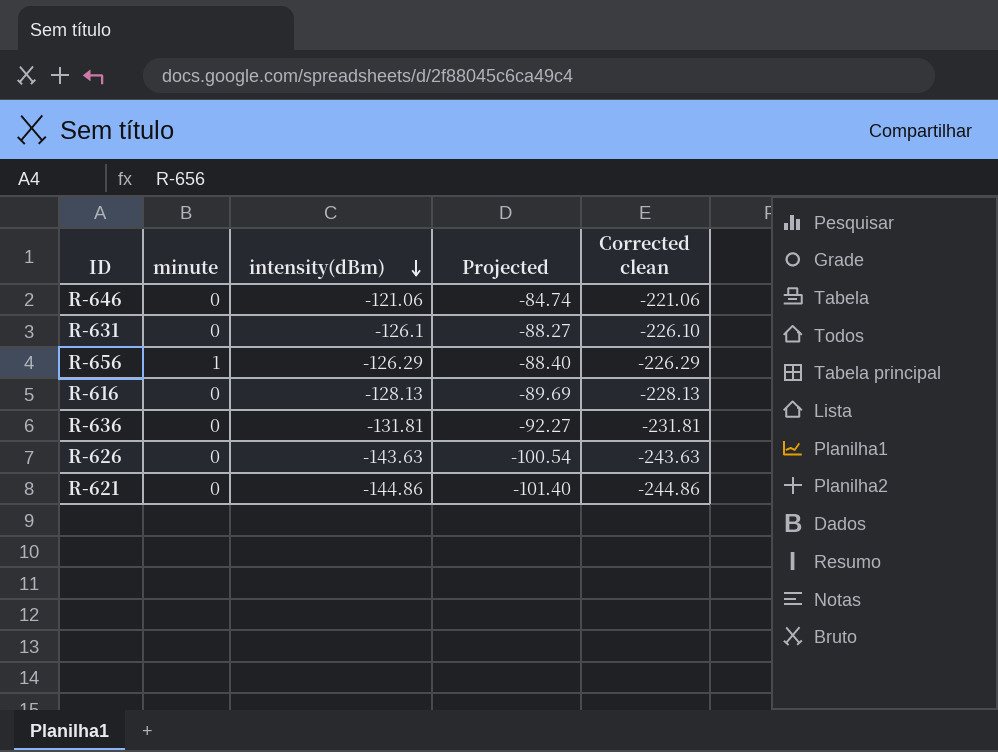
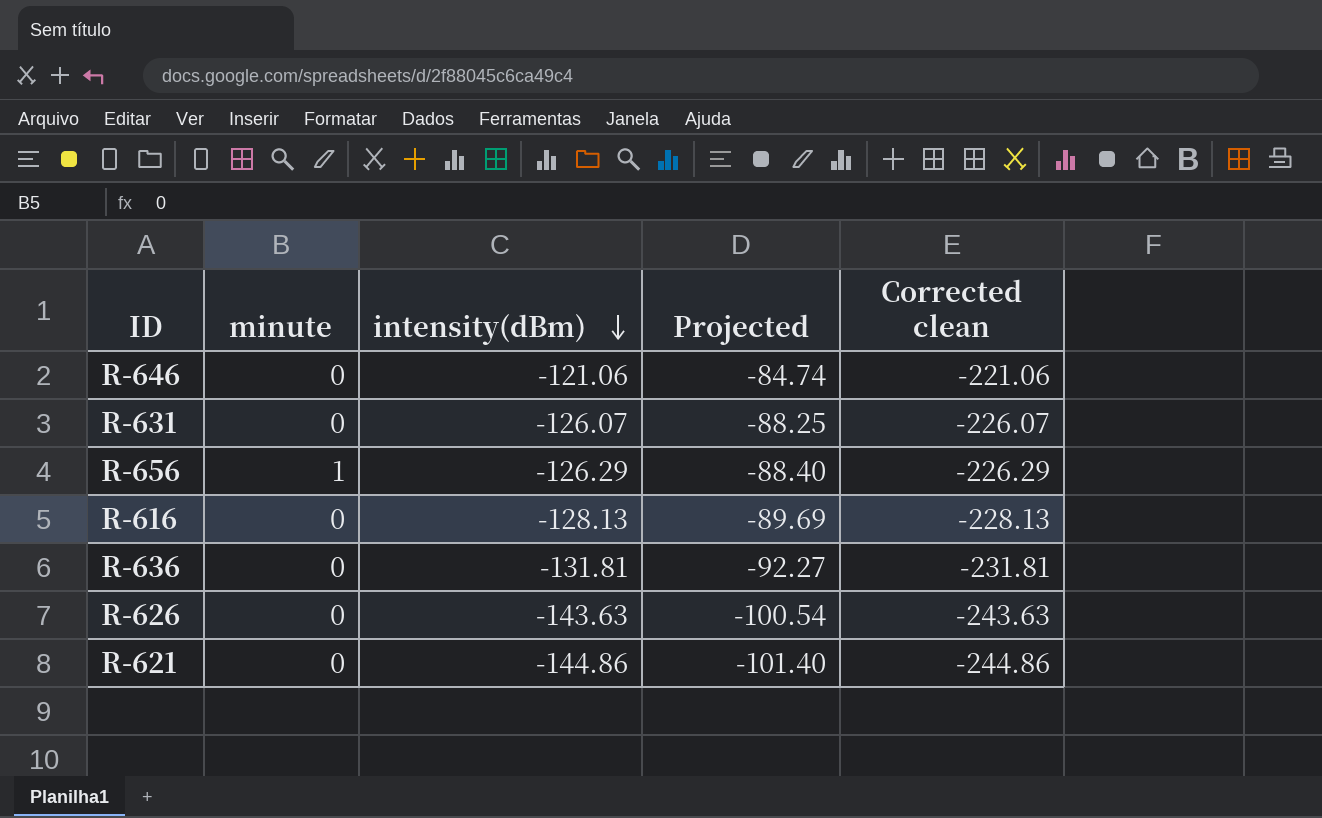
R-631 | intensity(dBm): -126.1 -> -126.07
R-631 | Projected: -88.27 -> -88.25
R-631 | Corrected clean: -226.10 -> -226.07

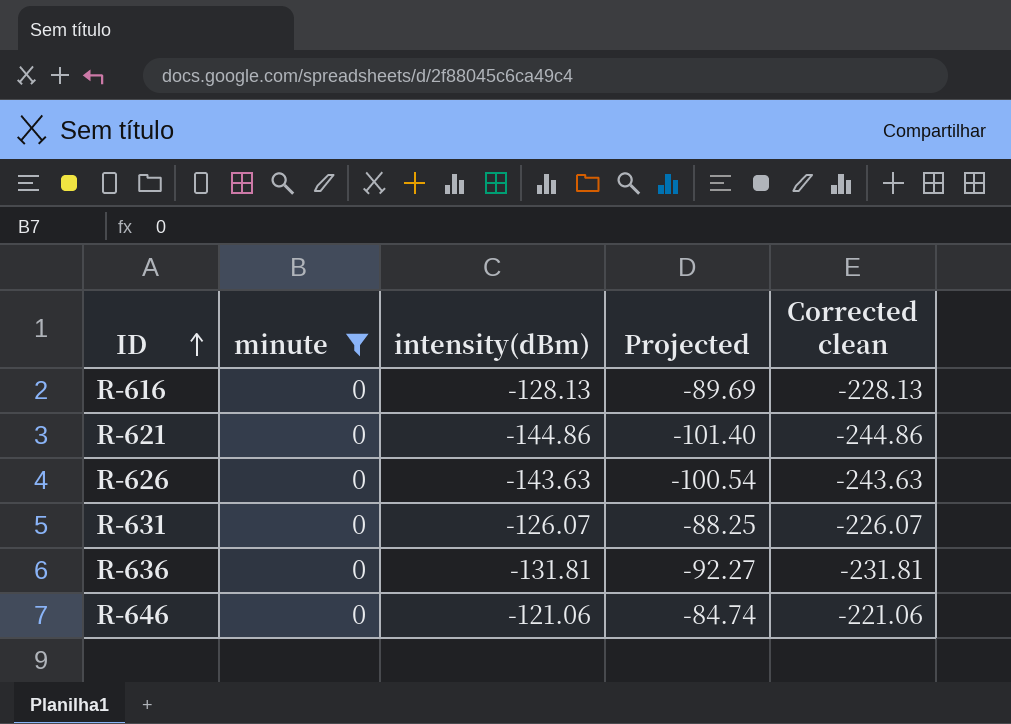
filter: none -> minute = 0
row order: intensity(dBm) descending -> ID ascending

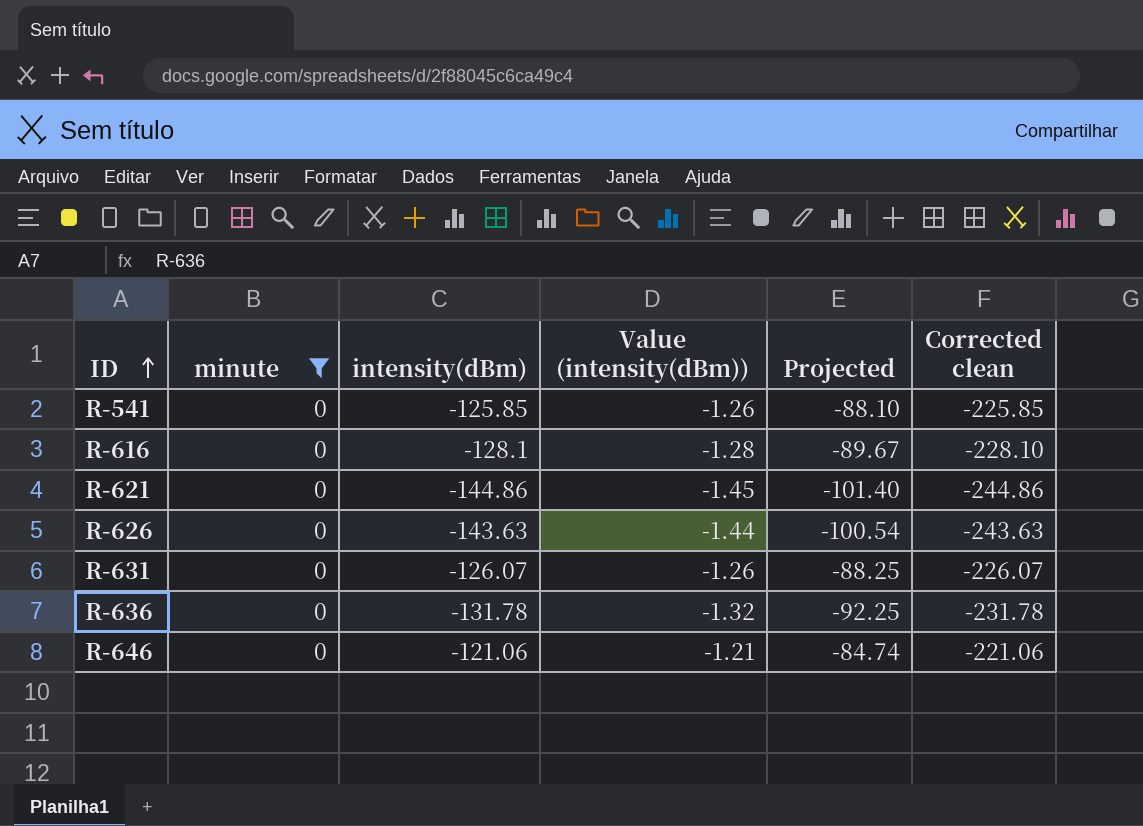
column Value (intensity(dBm)) | formula: none -> [intensity(dBm)] * 0.01
row R-541: none -> 0 | -125.85 | -1.26 | -88.10 | -225.85
R-616 | intensity(dBm): -128.13 -> -128.1
R-616 | Projected: -89.69 -> -89.67
R-616 | Corrected clean: -228.13 -> -228.10
R-636 | intensity(dBm): -131.81 -> -131.78
R-636 | Projected: -92.27 -> -92.25
R-636 | Corrected clean: -231.81 -> -231.78

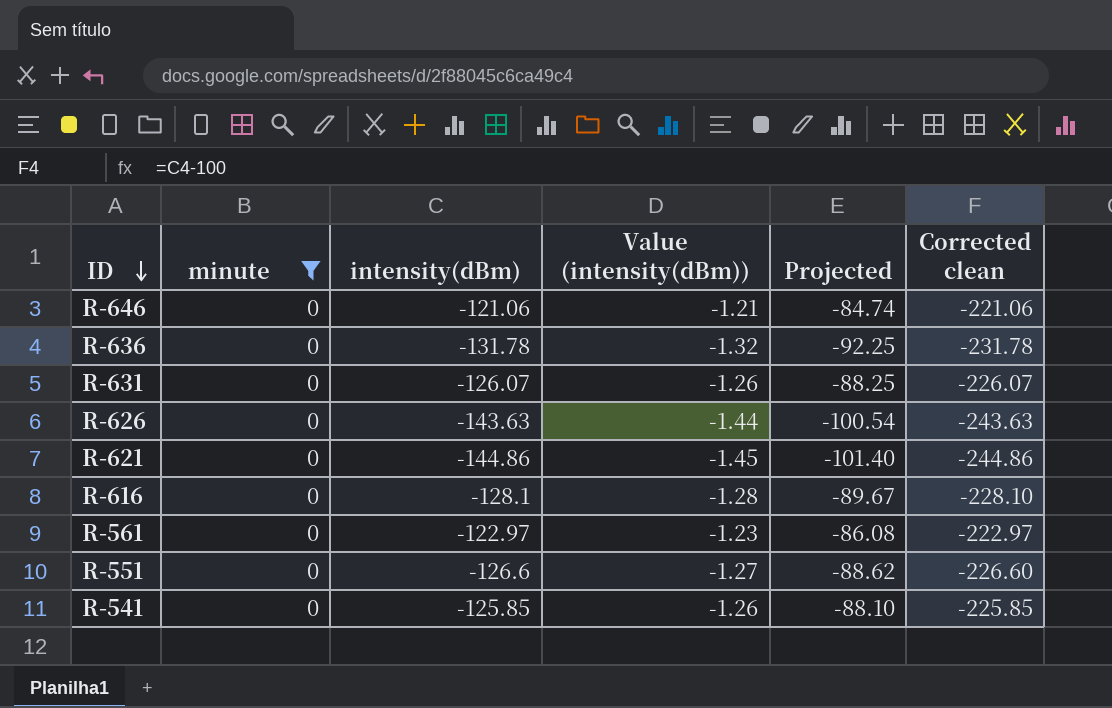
row order: ID ascending -> ID descending
row R-561: none -> 0 | -122.97 | -1.23 | -86.08 | -222.97
row R-551: none -> 0 | -126.6 | -1.27 | -88.62 | -226.60

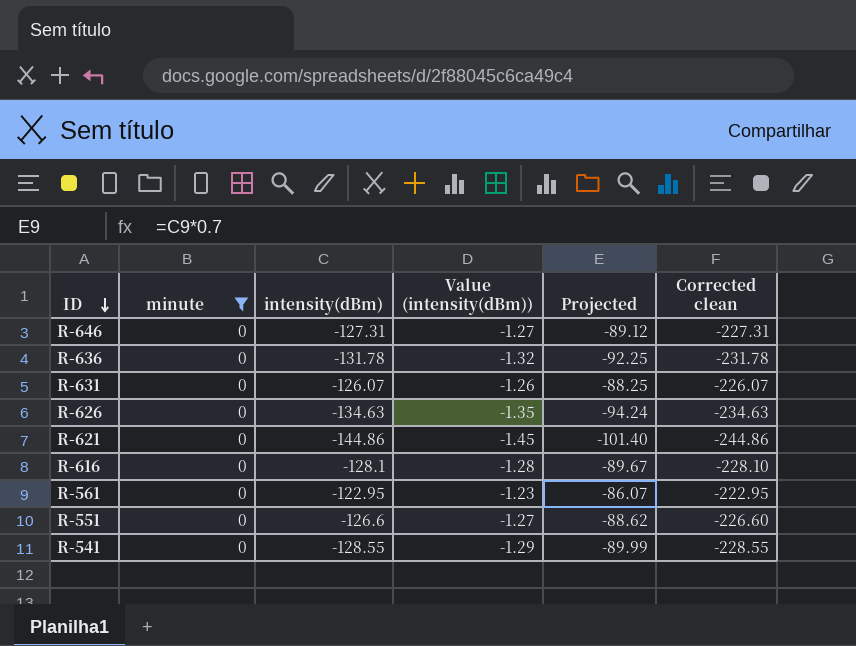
R-646 | intensity(dBm): -121.06 -> -127.31
R-646 | Value (intensity(dBm)): -1.21 -> -1.27
R-646 | Projected: -84.74 -> -89.12
R-646 | Corrected clean: -221.06 -> -227.31
R-626 | intensity(dBm): -143.63 -> -134.63
R-626 | Value (intensity(dBm)): -1.44 -> -1.35
R-626 | Projected: -100.54 -> -94.24
R-626 | Corrected clean: -243.63 -> -234.63
R-561 | intensity(dBm): -122.97 -> -122.95
R-561 | Projected: -86.08 -> -86.07
R-561 | Corrected clean: -222.97 -> -222.95
R-541 | intensity(dBm): -125.85 -> -128.55
R-541 | Value (intensity(dBm)): -1.26 -> -1.29
R-541 | Projected: -88.10 -> -89.99
R-541 | Corrected clean: -225.85 -> -228.55

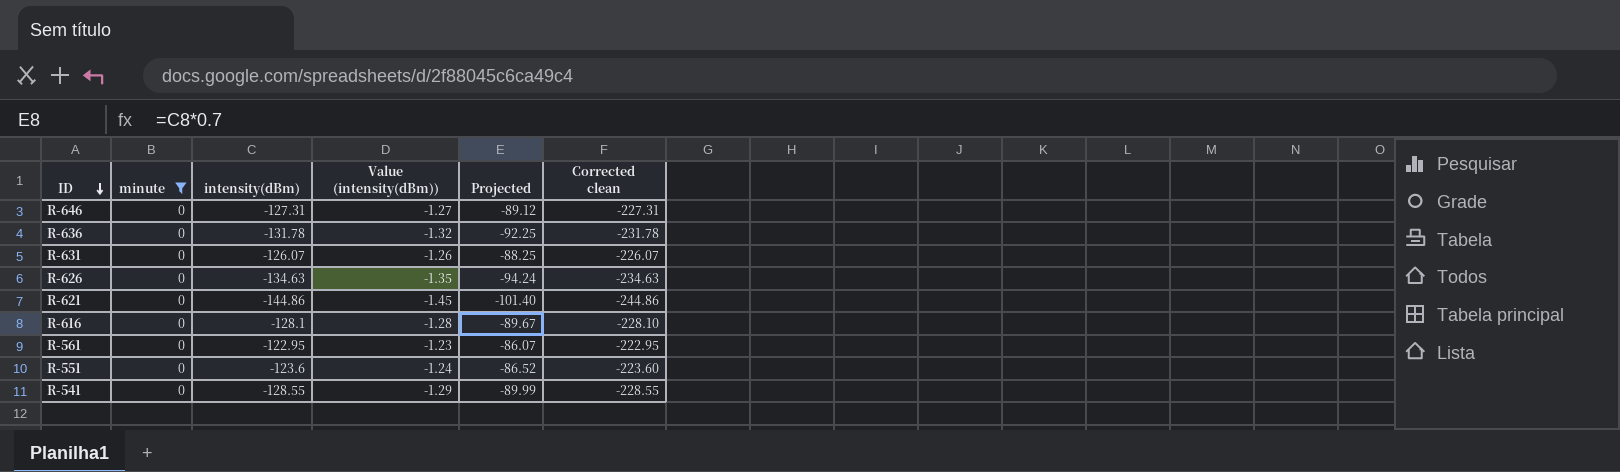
R-551 | intensity(dBm): -126.6 -> -123.6
R-551 | Value (intensity(dBm)): -1.27 -> -1.24
R-551 | Projected: -88.62 -> -86.52
R-551 | Corrected clean: -226.60 -> -223.60

